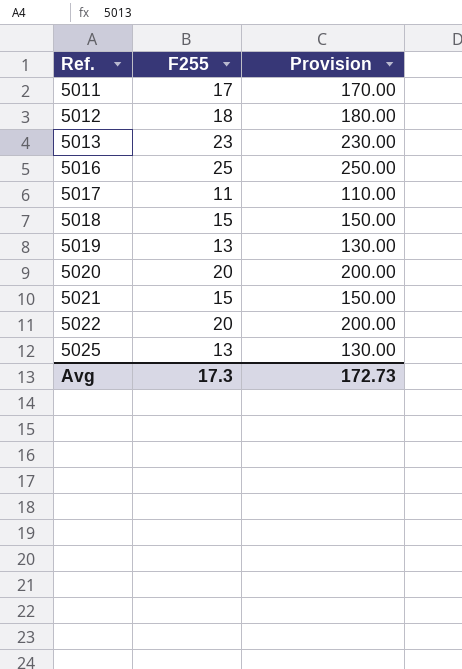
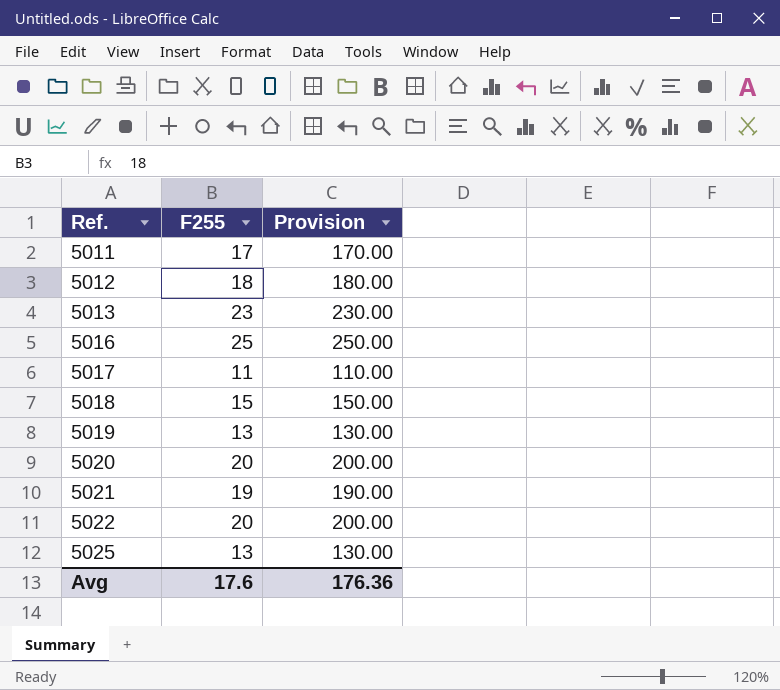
5021 | F255: 15 -> 19
5021 | Provision: 150.00 -> 190.00
Avg | F255: 17.3 -> 17.6
Avg | Provision: 172.73 -> 176.36

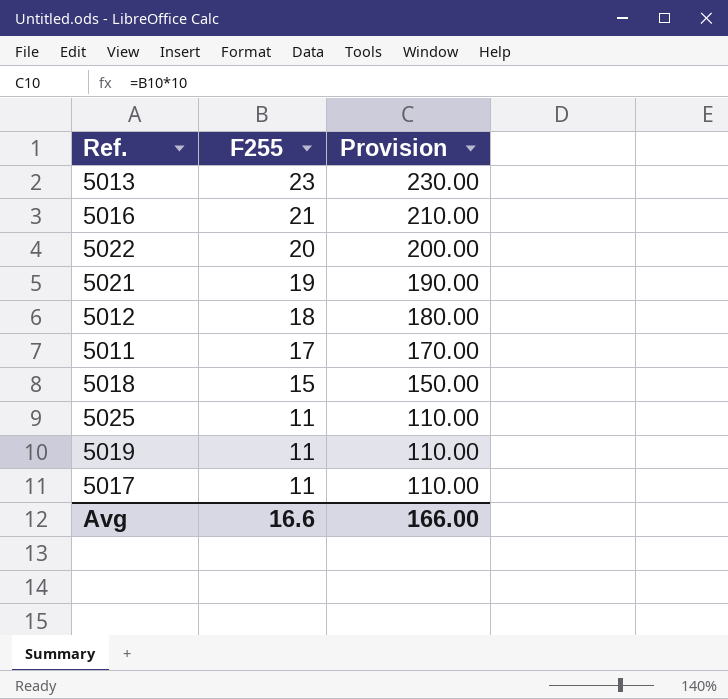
row order: Ref. ascending -> F255 descending
row 5020: 20 | 200.00 -> none
5016 | F255: 25 -> 21
5016 | Provision: 250.00 -> 210.00
5025 | F255: 13 -> 11
5025 | Provision: 130.00 -> 110.00
5019 | F255: 13 -> 11
5019 | Provision: 130.00 -> 110.00
Avg | F255: 17.6 -> 16.6
Avg | Provision: 176.36 -> 166.00

